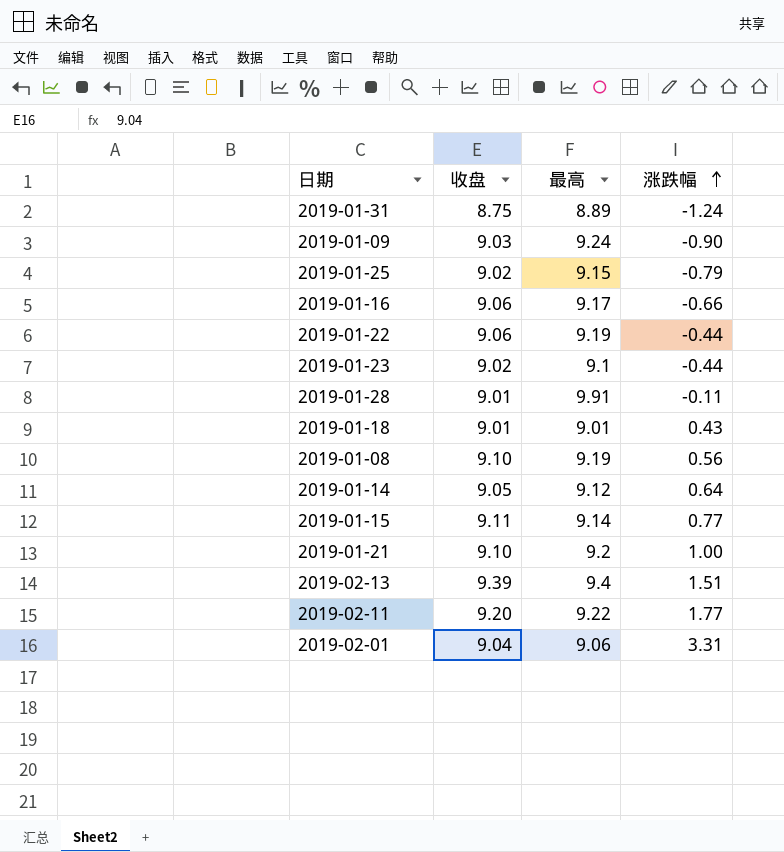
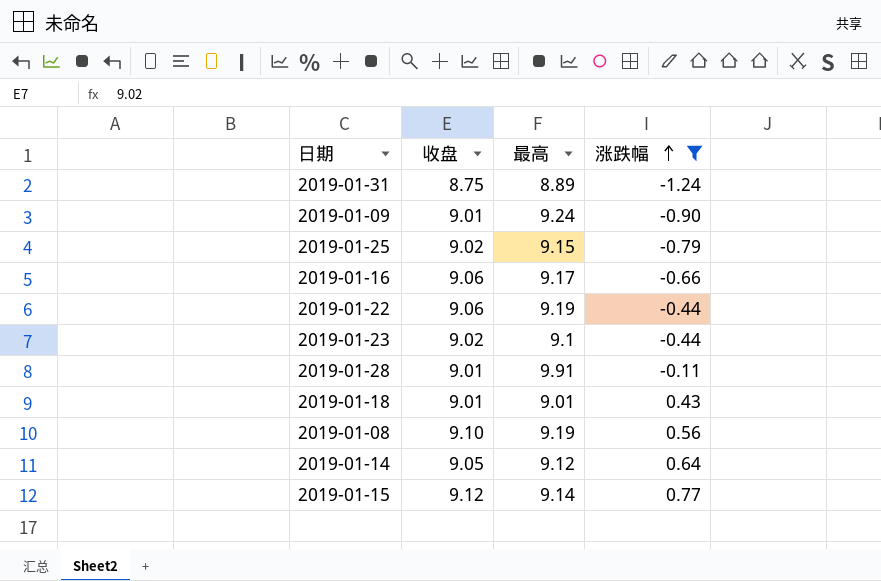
filter: none -> 涨跌幅 <= 0.77
2019-01-09 | 收盘: 9.03 -> 9.01
2019-01-15 | 收盘: 9.11 -> 9.12

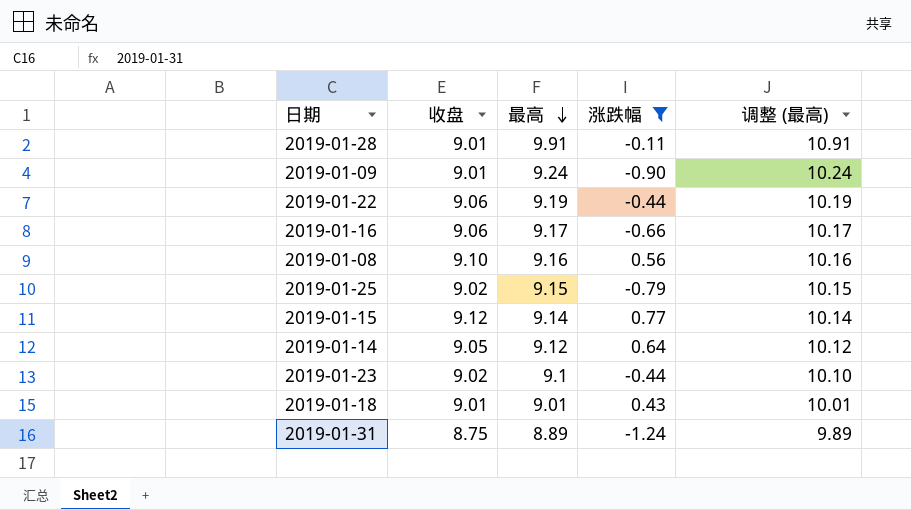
row order: 涨跌幅 ascending -> 最高 descending
column 调整 (最高) | formula: none -> [最高] + 1
2019-01-08 | 最高: 9.19 -> 9.16

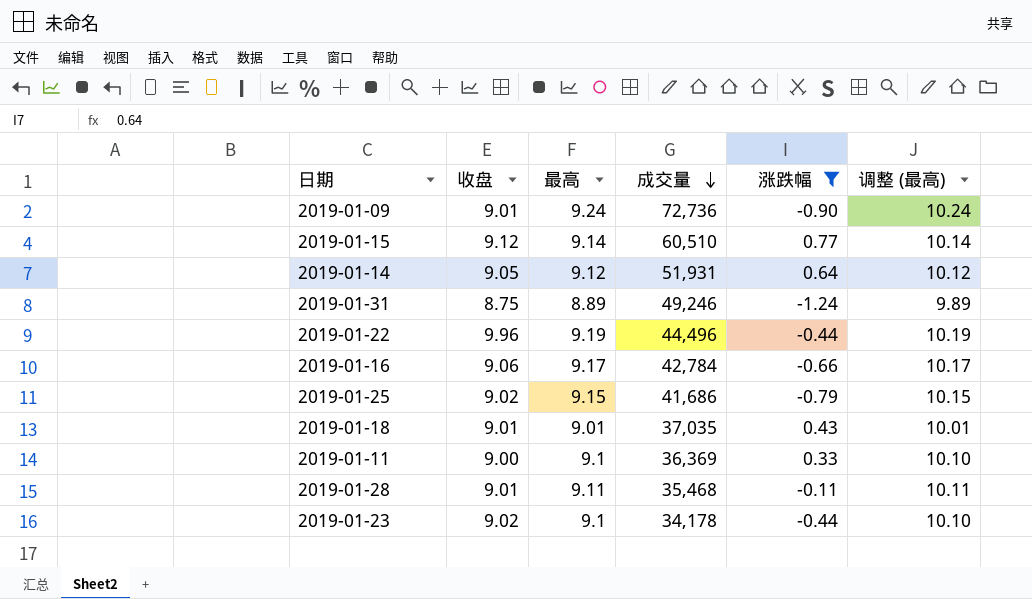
row order: 最高 descending -> 成交量 descending
column 成交量 | position: none -> 4
row 2019-01-08: 9.10 | 9.16 | 0.56 | 10.16 -> none
2019-01-22 | 收盘: 9.06 -> 9.96
row 2019-01-11: none -> 9.00 | 9.1 | 36,369 | 0.33 | 10.10
2019-01-28 | 最高: 9.91 -> 9.11
2019-01-28 | 调整 (最高): 10.91 -> 10.11

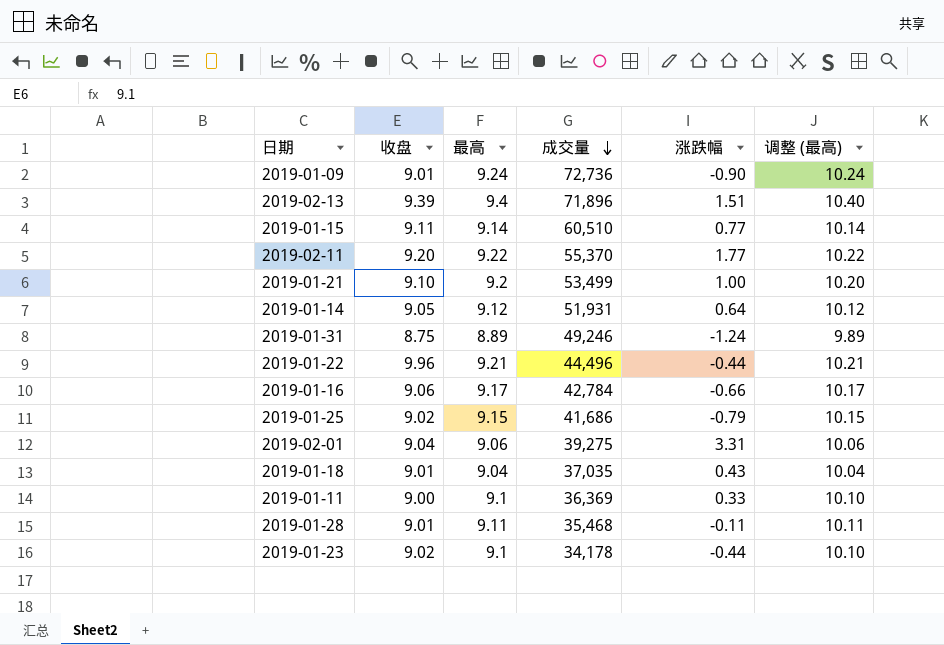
filter: 涨跌幅 <= 0.77 -> none
2019-01-15 | 收盘: 9.12 -> 9.11
2019-01-22 | 最高: 9.19 -> 9.21
2019-01-22 | 调整 (最高): 10.19 -> 10.21
2019-01-18 | 最高: 9.01 -> 9.04
2019-01-18 | 调整 (最高): 10.01 -> 10.04

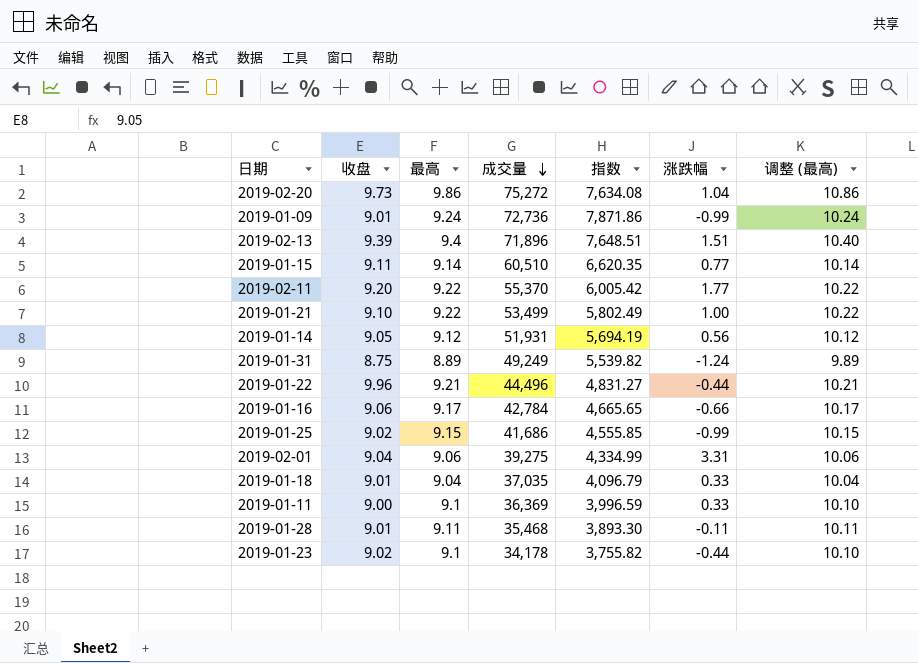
column 指数 | formula: none -> [成交量] / [最高]
row 2019-02-20: none -> 9.73 | 9.86 | 75,272 | 7,634.08 | 1.04 | 10.86
2019-01-09 | 涨跌幅: -0.90 -> -0.99
2019-01-21 | 最高: 9.2 -> 9.22
2019-01-21 | 调整 (最高): 10.20 -> 10.22
2019-01-14 | 涨跌幅: 0.64 -> 0.56
2019-01-31 | 成交量: 49,246 -> 49,249
2019-01-25 | 涨跌幅: -0.79 -> -0.99
2019-01-18 | 涨跌幅: 0.43 -> 0.33

